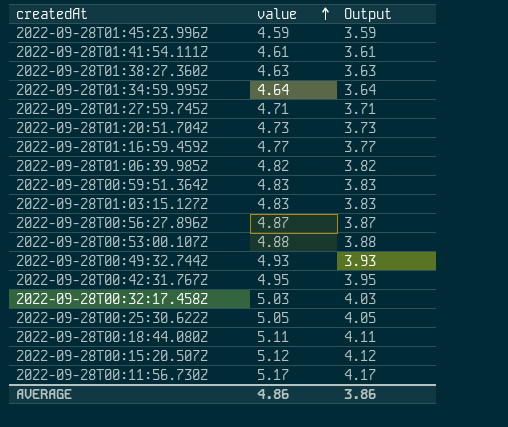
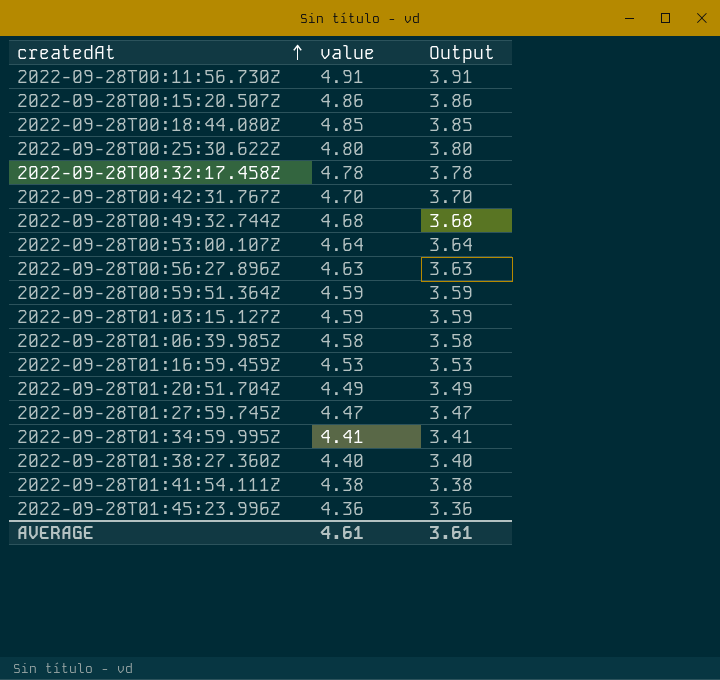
row order: value ascending -> createdAt ascending
2022-09-28T00:11:56.730Z | value: 5.17 -> 4.91
2022-09-28T00:11:56.730Z | Output: 4.17 -> 3.91
2022-09-28T00:15:20.507Z | value: 5.12 -> 4.86
2022-09-28T00:15:20.507Z | Output: 4.12 -> 3.86
2022-09-28T00:18:44.080Z | value: 5.11 -> 4.85
2022-09-28T00:18:44.080Z | Output: 4.11 -> 3.85
2022-09-28T00:25:30.622Z | value: 5.05 -> 4.80
2022-09-28T00:25:30.622Z | Output: 4.05 -> 3.80
2022-09-28T00:32:17.458Z | value: 5.03 -> 4.78
2022-09-28T00:32:17.458Z | Output: 4.03 -> 3.78
2022-09-28T00:42:31.767Z | value: 4.95 -> 4.70
2022-09-28T00:42:31.767Z | Output: 3.95 -> 3.70
2022-09-28T00:49:32.744Z | value: 4.93 -> 4.68
2022-09-28T00:49:32.744Z | Output: 3.93 -> 3.68
2022-09-28T00:53:00.107Z | value: 4.88 -> 4.64
2022-09-28T00:53:00.107Z | Output: 3.88 -> 3.64
2022-09-28T00:56:27.896Z | value: 4.87 -> 4.63
2022-09-28T00:56:27.896Z | Output: 3.87 -> 3.63
2022-09-28T00:59:51.364Z | value: 4.83 -> 4.59
2022-09-28T00:59:51.364Z | Output: 3.83 -> 3.59
2022-09-28T01:03:15.127Z | value: 4.83 -> 4.59
2022-09-28T01:03:15.127Z | Output: 3.83 -> 3.59
2022-09-28T01:06:39.985Z | value: 4.82 -> 4.58
2022-09-28T01:06:39.985Z | Output: 3.82 -> 3.58
2022-09-28T01:16:59.459Z | value: 4.77 -> 4.53
2022-09-28T01:16:59.459Z | Output: 3.77 -> 3.53
2022-09-28T01:20:51.704Z | value: 4.73 -> 4.49
2022-09-28T01:20:51.704Z | Output: 3.73 -> 3.49
2022-09-28T01:27:59.745Z | value: 4.71 -> 4.47
2022-09-28T01:27:59.745Z | Output: 3.71 -> 3.47
2022-09-28T01:34:59.995Z | value: 4.64 -> 4.41
2022-09-28T01:34:59.995Z | Output: 3.64 -> 3.41
2022-09-28T01:38:27.360Z | value: 4.63 -> 4.40
2022-09-28T01:38:27.360Z | Output: 3.63 -> 3.40
2022-09-28T01:41:54.111Z | value: 4.61 -> 4.38
2022-09-28T01:41:54.111Z | Output: 3.61 -> 3.38
2022-09-28T01:45:23.996Z | value: 4.59 -> 4.36
2022-09-28T01:45:23.996Z | Output: 3.59 -> 3.36
AVERAGE | value: 4.86 -> 4.61
AVERAGE | Output: 3.86 -> 3.61

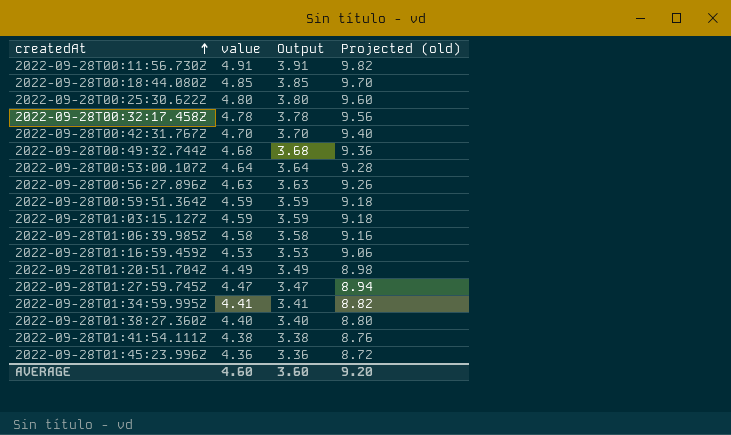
column Projected (old) | formula: none -> [value] * 2
row 2022-09-28T00:15:20.507Z: 4.86 | 3.86 -> none
AVERAGE | value: 4.61 -> 4.60
AVERAGE | Output: 3.61 -> 3.60

